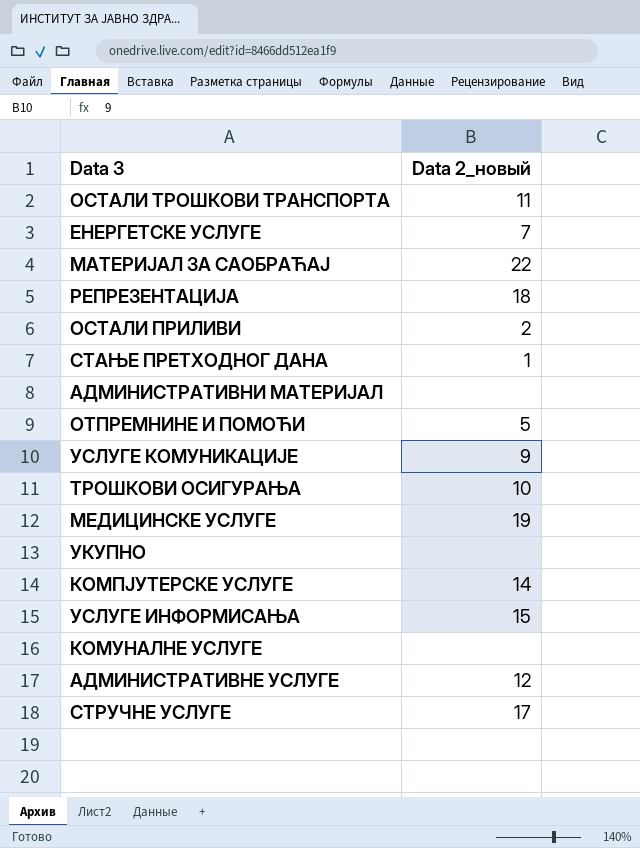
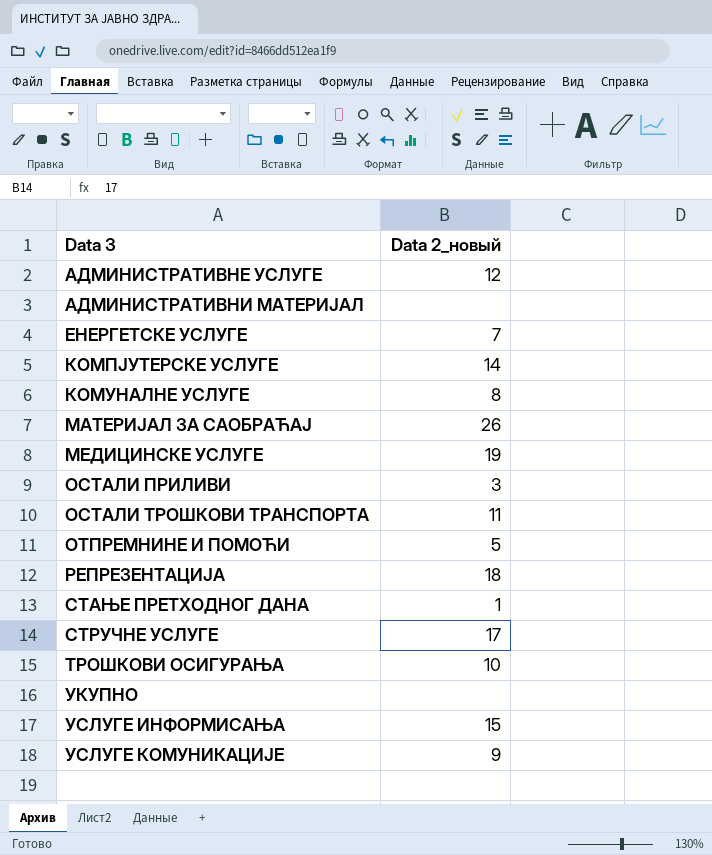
row order: none -> Data 3 ascending
КОМУНАЛНЕ УСЛУГЕ | Data 2_новый: none -> 8
МАТЕРИЈАЛ ЗА САОБРАЋАЈ | Data 2_новый: 22 -> 26
ОСТАЛИ ПРИЛИВИ | Data 2_новый: 2 -> 3

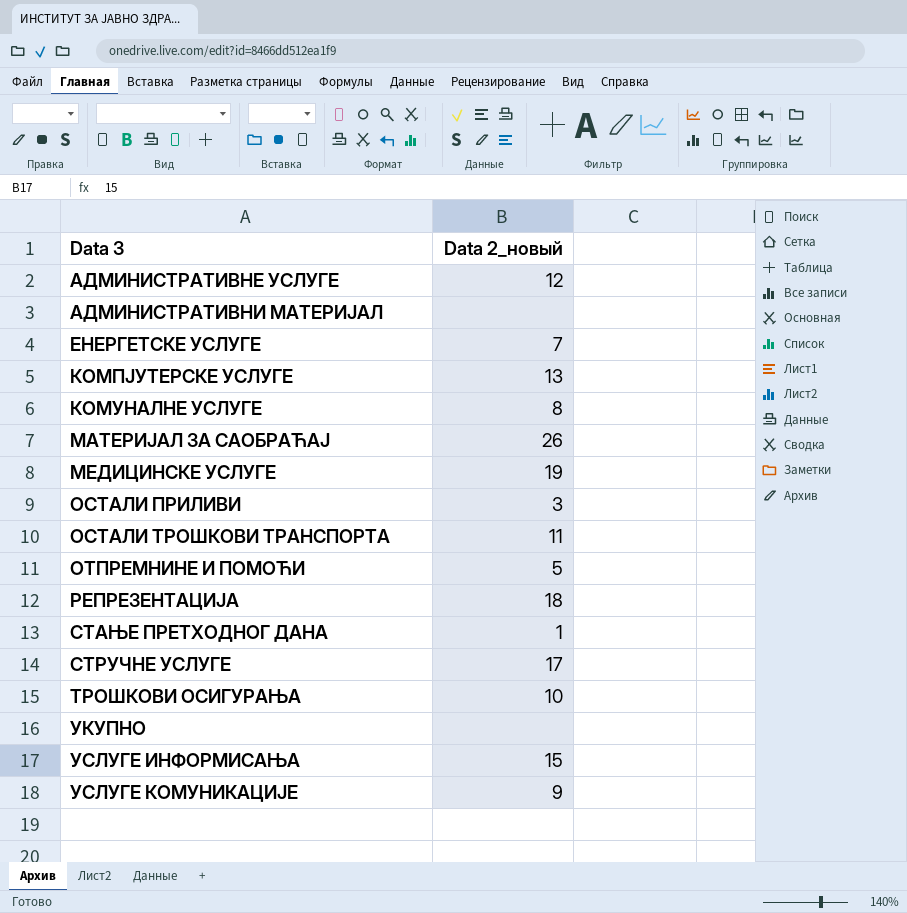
КОМПЈУТЕРСКЕ УСЛУГЕ | Data 2_новый: 14 -> 13

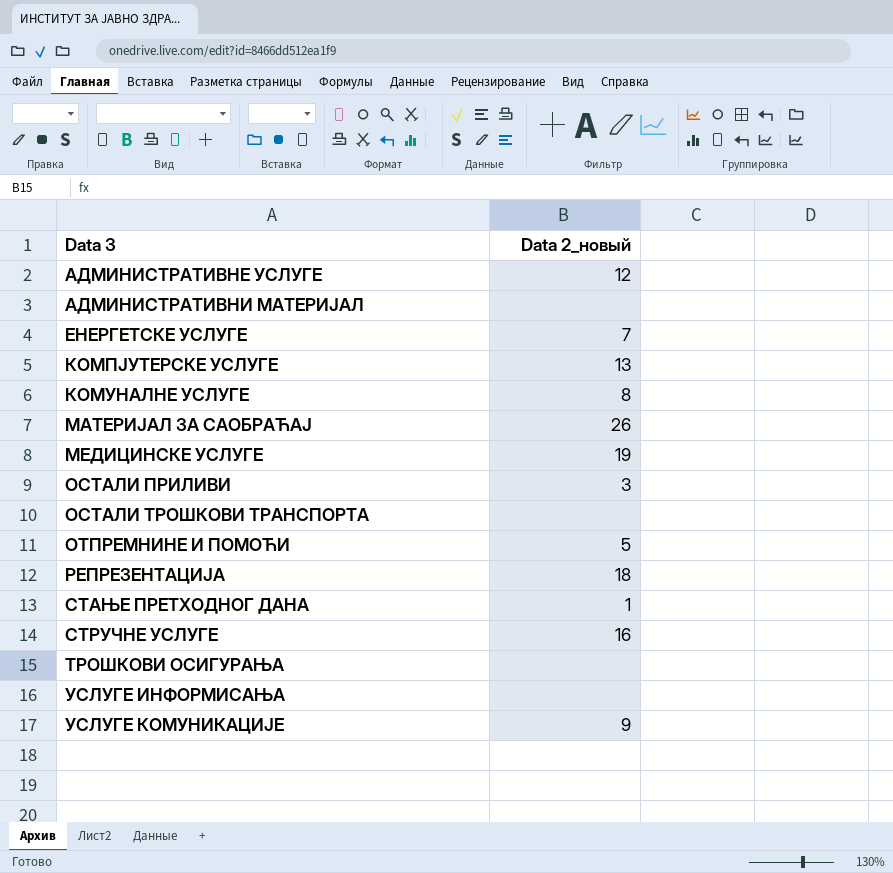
row УКУПНО: none -> none
ОСТАЛИ ТРОШКОВИ ТРАНСПОРТА | Data 2_новый: 11 -> none
СТРУЧНЕ УСЛУГЕ | Data 2_новый: 17 -> 16
ТРОШКОВИ ОСИГУРАЊА | Data 2_новый: 10 -> none
УСЛУГЕ ИНФОРМИСАЊА | Data 2_новый: 15 -> none

